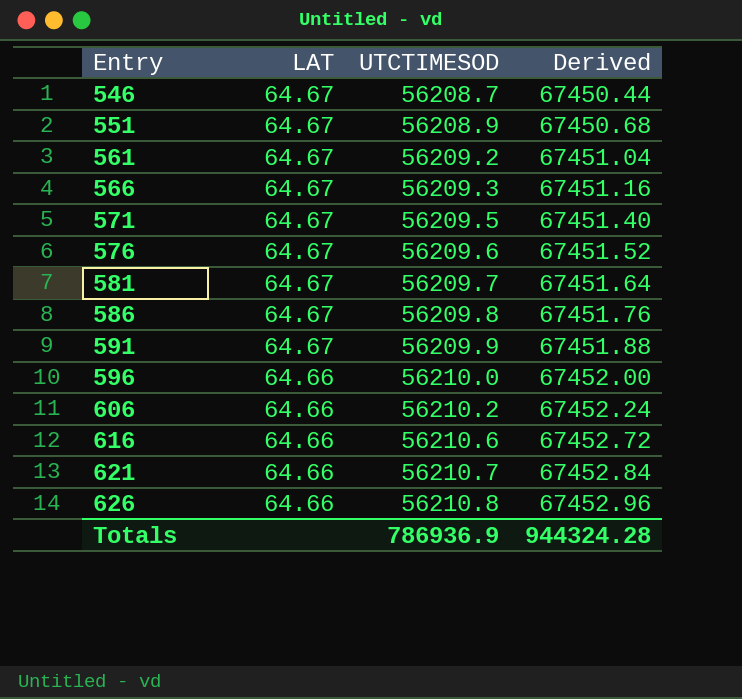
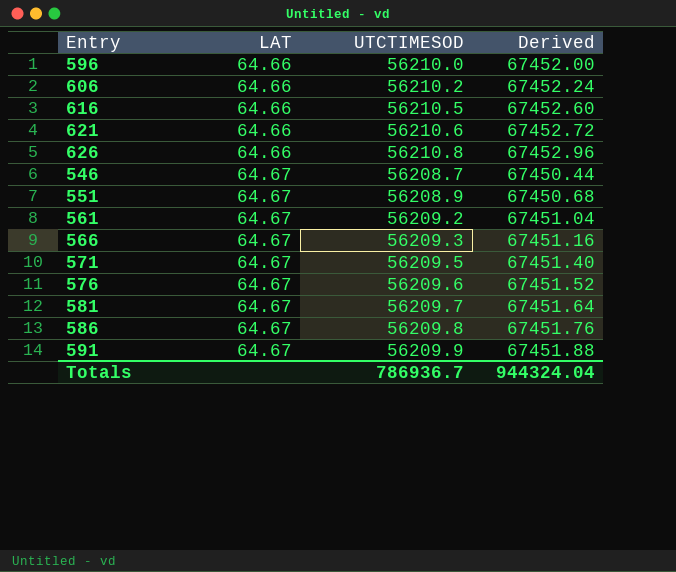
row order: Entry ascending -> LAT ascending
616 | UTCTIMESOD: 56210.6 -> 56210.5
616 | Derived: 67452.72 -> 67452.60
621 | UTCTIMESOD: 56210.7 -> 56210.6
621 | Derived: 67452.84 -> 67452.72
Totals | UTCTIMESOD: 786936.9 -> 786936.7
Totals | Derived: 944324.28 -> 944324.04

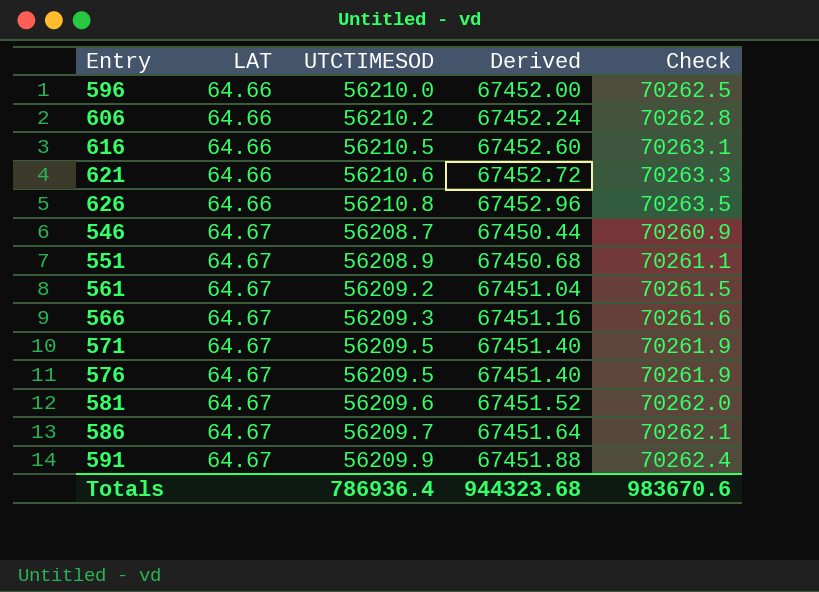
column Check | formula: none -> [UTCTIMESOD] * 1.25
576 | UTCTIMESOD: 56209.6 -> 56209.5
576 | Derived: 67451.52 -> 67451.40
581 | UTCTIMESOD: 56209.7 -> 56209.6
581 | Derived: 67451.64 -> 67451.52
586 | UTCTIMESOD: 56209.8 -> 56209.7
586 | Derived: 67451.76 -> 67451.64
Totals | UTCTIMESOD: 786936.7 -> 786936.4
Totals | Derived: 944324.04 -> 944323.68

